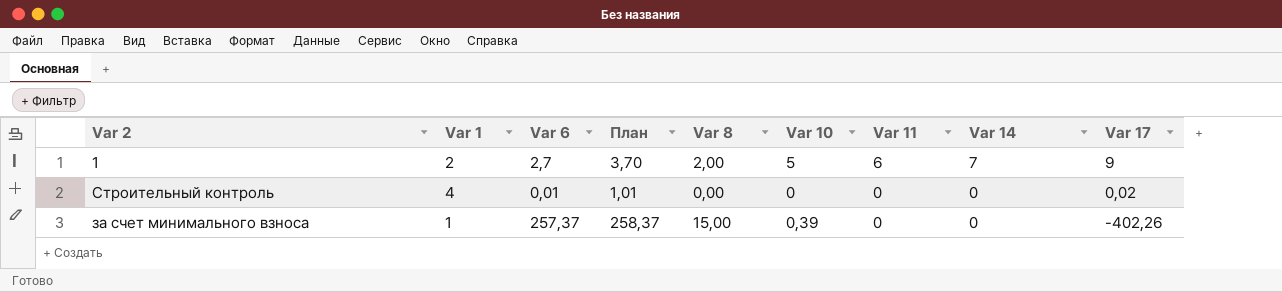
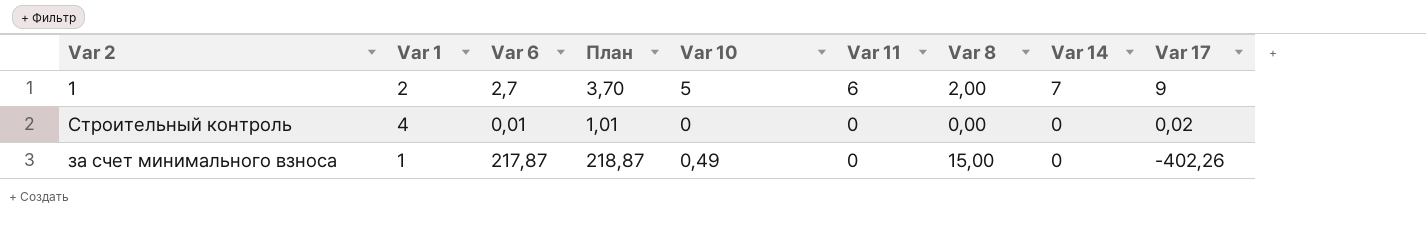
column Var 8 | position: 5 -> 7
за счет минимального взноса | Var 6: 257,37 -> 217,87
за счет минимального взноса | План: 258,37 -> 218,87
за счет минимального взноса | Var 10: 0,39 -> 0,49

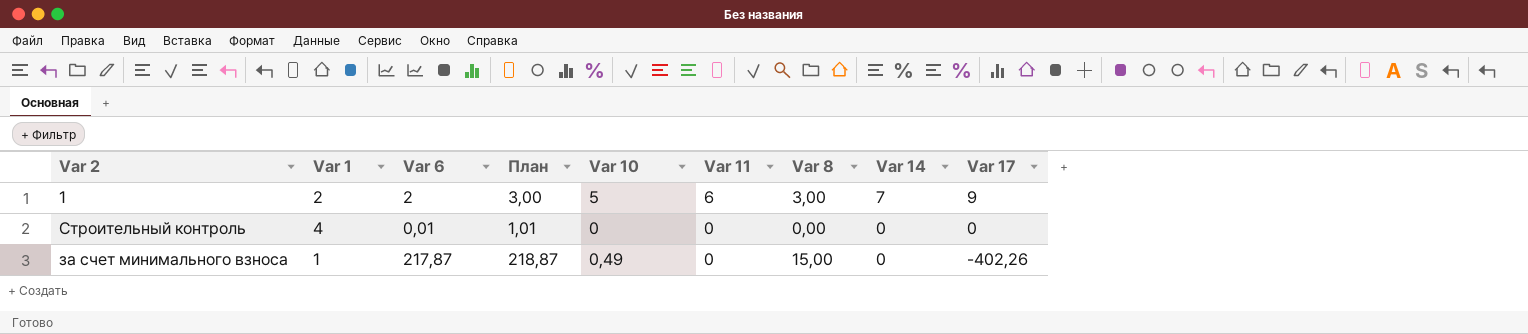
1 | Var 6: 2,7 -> 2
1 | План: 3,70 -> 3,00
1 | Var 8: 2,00 -> 3,00
Строительный контроль | Var 17: 0,02 -> 0

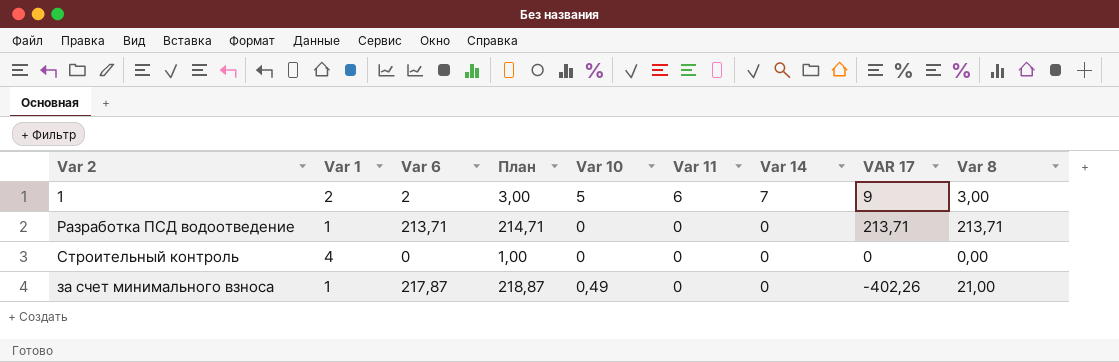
column name: Var 17 -> VAR 17
column Var 8 | position: 7 -> 9
row Разработка ПСД водоотведение: none -> 1 | 213,71 | 214,71 | 0 | 0 | 0 | 213,71 | 213,71
Строительный контроль | Var 6: 0,01 -> 0
Строительный контроль | План: 1,01 -> 1,00
за счет минимального взноса | Var 8: 15,00 -> 21,00

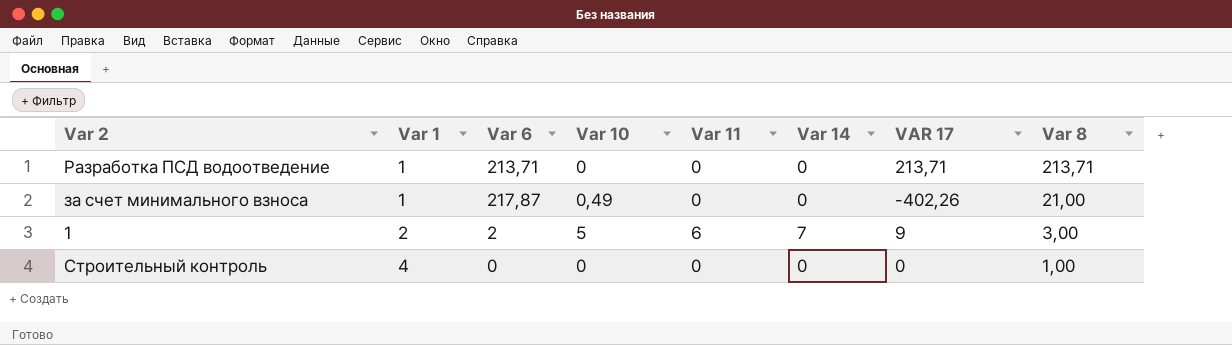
row order: Var 11 descending -> Var 1 ascending
column План | formula: [Var 6] + 1 -> none
Строительный контроль | Var 8: 0,00 -> 1,00

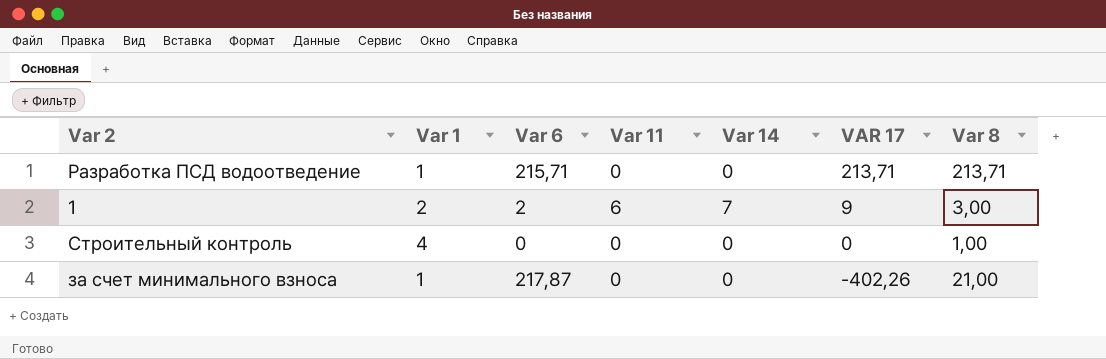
row order: Var 1 ascending -> VAR 17 descending
column Var 10 | position: 4 -> none
Разработка ПСД водоотведение | Var 6: 213,71 -> 215,71

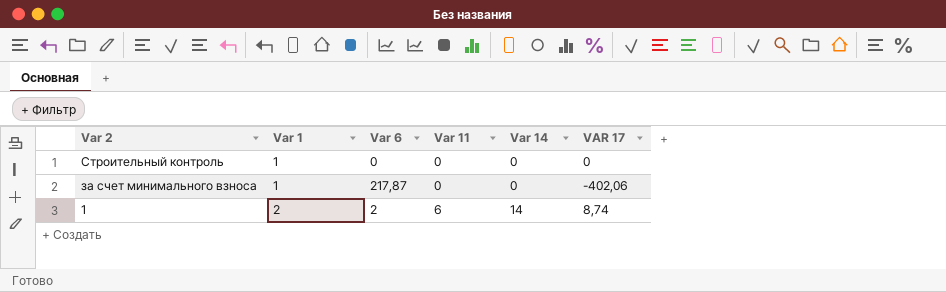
row order: VAR 17 descending -> Var 2 descending
column Var 8 | position: 7 -> none
row Разработка ПСД водоотведение: 1 | 215,71 | 0 | 0 | 213,71 | 213,71 -> none
Строительный контроль | Var 1: 4 -> 1
за счет минимального взноса | VAR 17: -402,26 -> -402,06
1 | Var 14: 7 -> 14
1 | VAR 17: 9 -> 8,74

